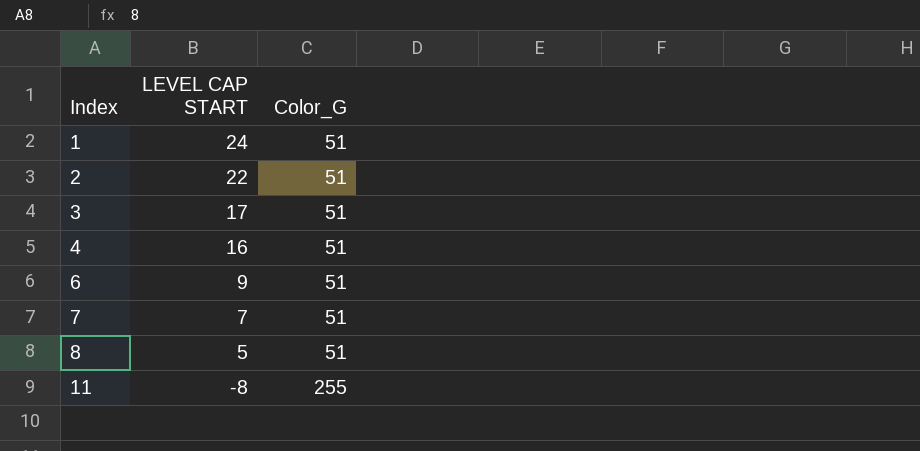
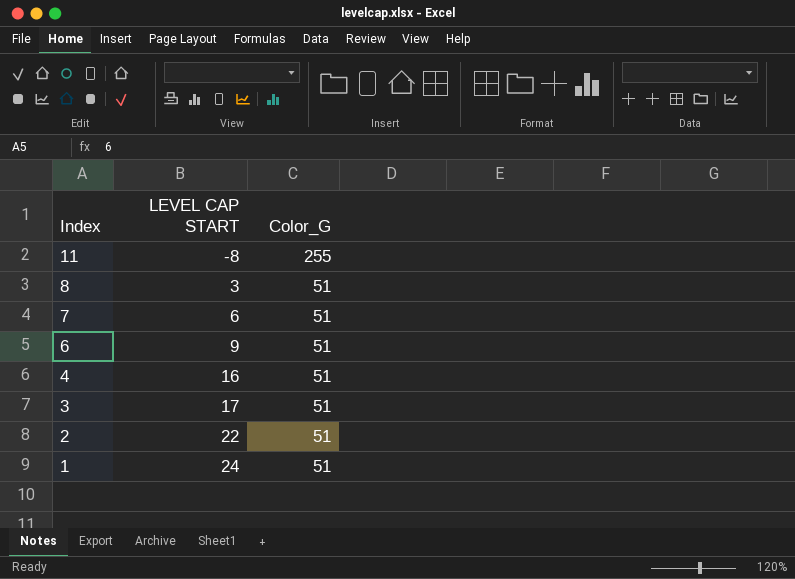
row order: Index ascending -> Index descending
8 | LEVEL CAP START: 5 -> 3
7 | LEVEL CAP START: 7 -> 6

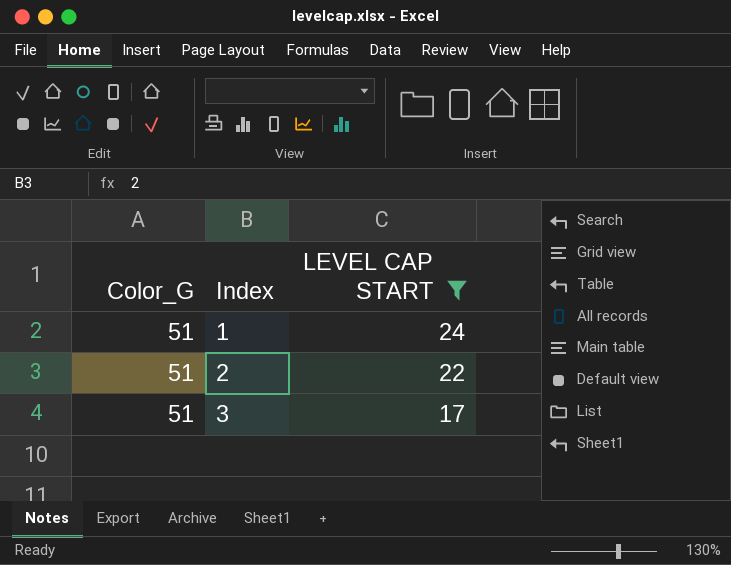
filter: none -> LEVEL CAP START >= 17
row order: Index descending -> Index ascending
column Color_G | position: 3 -> 1

